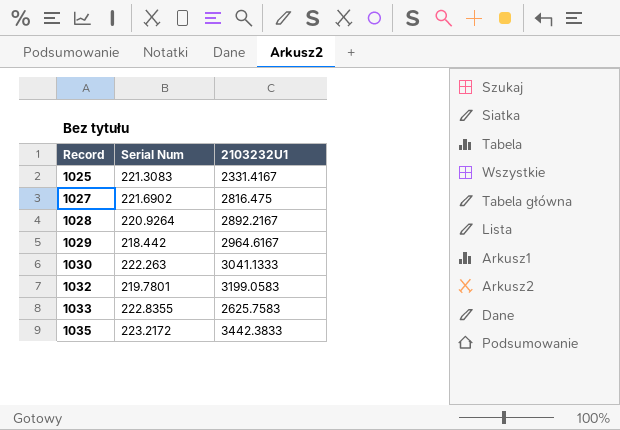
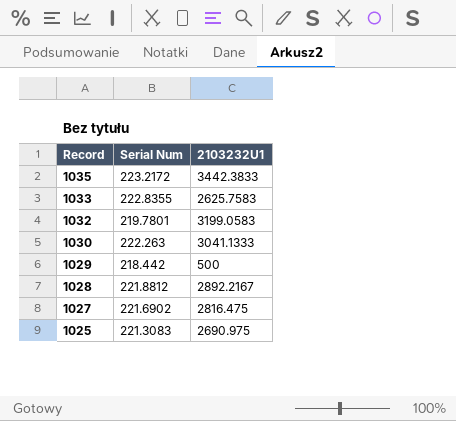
row order: Record ascending -> Record descending
1029 | 2103232U1: 2964.6167 -> 500
1028 | Serial Num: 220.9264 -> 221.8812
1025 | 2103232U1: 2331.4167 -> 2690.975

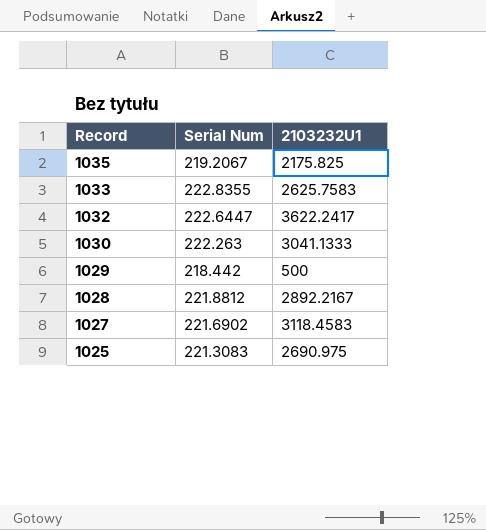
1035 | Serial Num: 223.2172 -> 219.2067
1035 | 2103232U1: 3442.3833 -> 2175.825
1032 | Serial Num: 219.7801 -> 222.6447
1032 | 2103232U1: 3199.0583 -> 3622.2417
1027 | 2103232U1: 2816.475 -> 3118.4583

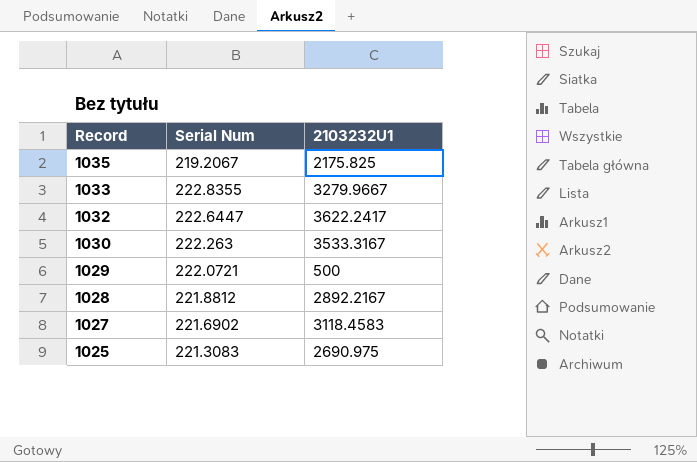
1033 | 2103232U1: 2625.7583 -> 3279.9667
1030 | 2103232U1: 3041.1333 -> 3533.3167
1029 | Serial Num: 218.442 -> 222.0721

